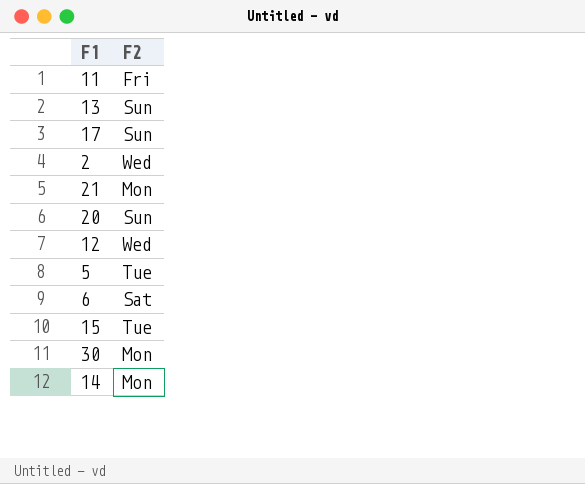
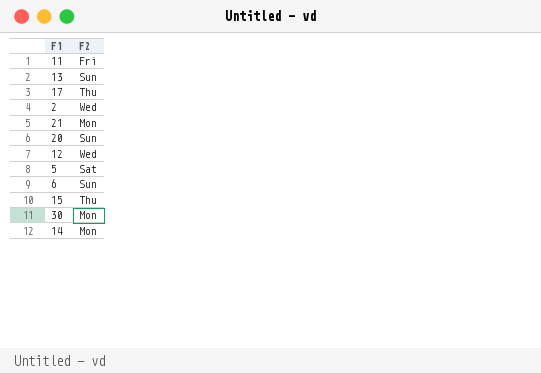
17 | F2: Sun -> Thu
5 | F2: Tue -> Sat
6 | F2: Sat -> Sun
15 | F2: Tue -> Thu

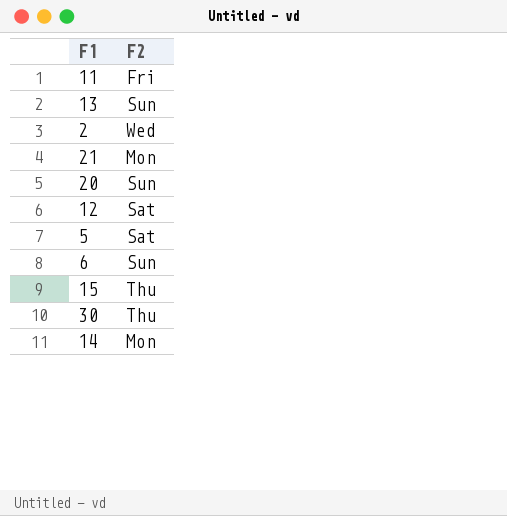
row 17: Thu -> none
12 | F2: Wed -> Sat
30 | F2: Mon -> Thu

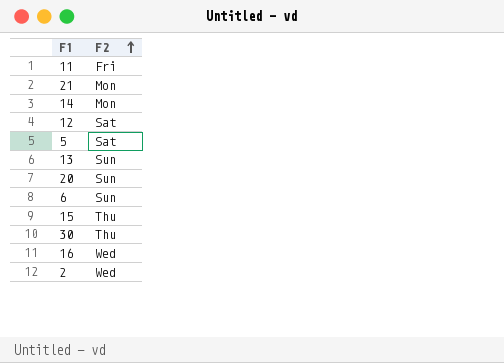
row order: none -> F2 ascending
row 16: none -> Wed

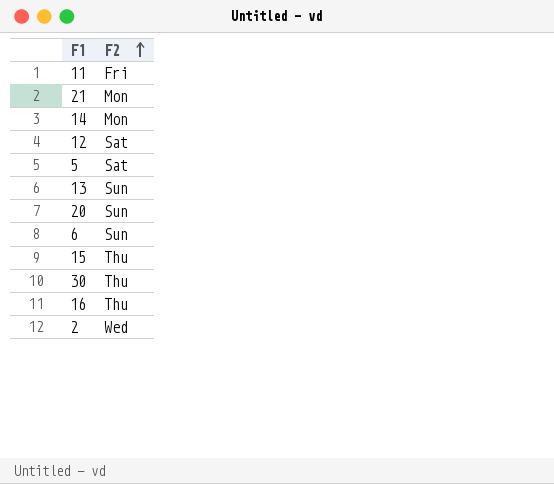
16 | F2: Wed -> Thu

